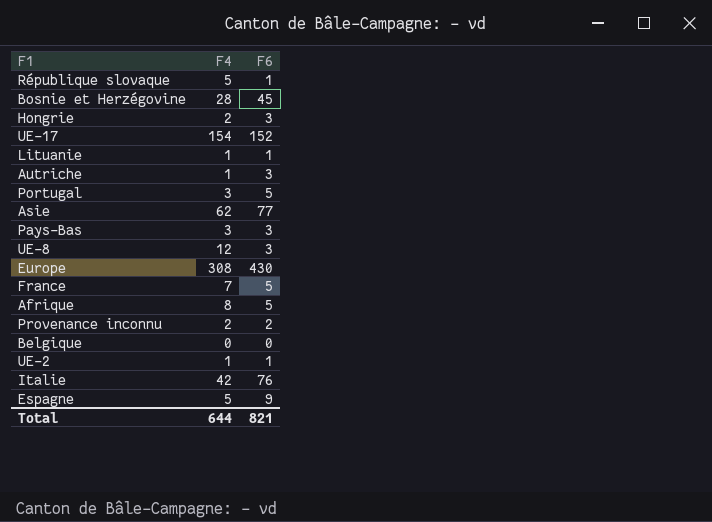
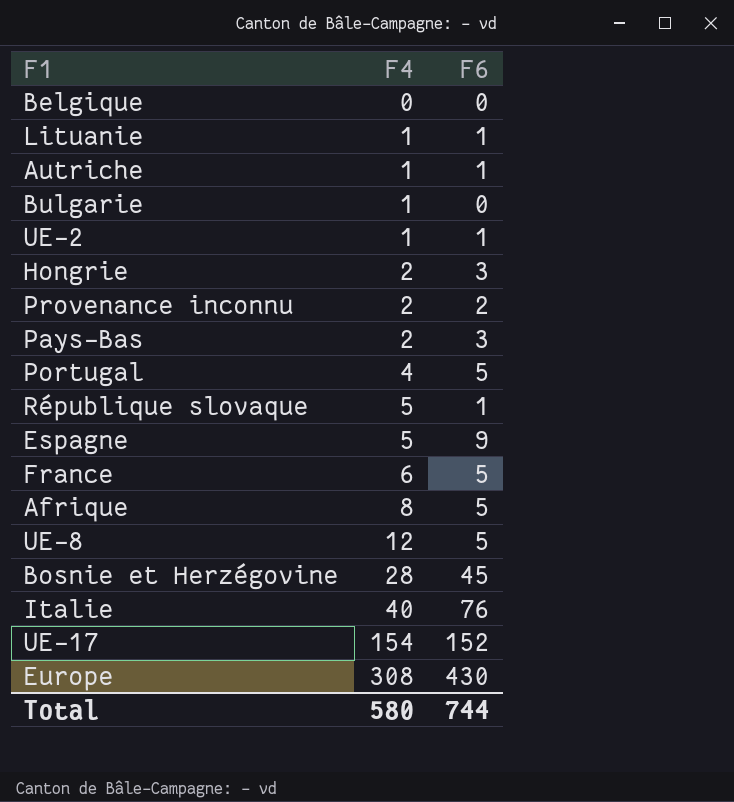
row order: none -> F4 ascending
row Asie: 62 | 77 -> none
Autriche | F6: 3 -> 1
row Bulgarie: none -> 1 | 0
Pays-Bas | F4: 3 -> 2
Portugal | F4: 3 -> 4
France | F4: 7 -> 6
UE-8 | F6: 3 -> 5
Italie | F4: 42 -> 40
Total | F4: 644 -> 580
Total | F6: 821 -> 744

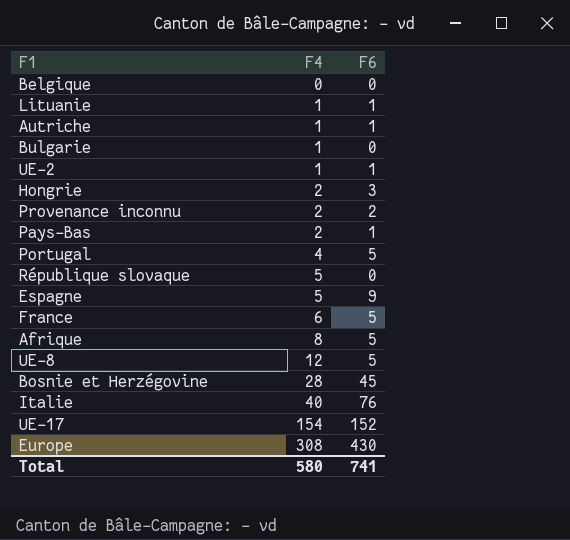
Pays-Bas | F6: 3 -> 1
République slovaque | F6: 1 -> 0
Total | F6: 744 -> 741

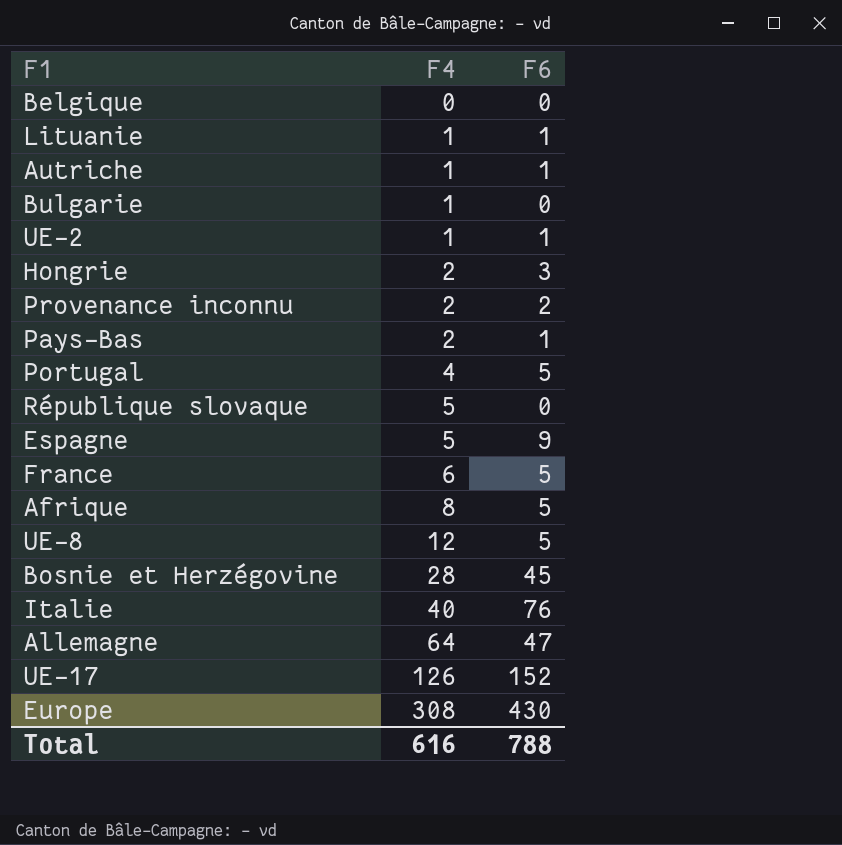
row Allemagne: none -> 64 | 47
UE-17 | F4: 154 -> 126
Total | F4: 580 -> 616
Total | F6: 741 -> 788

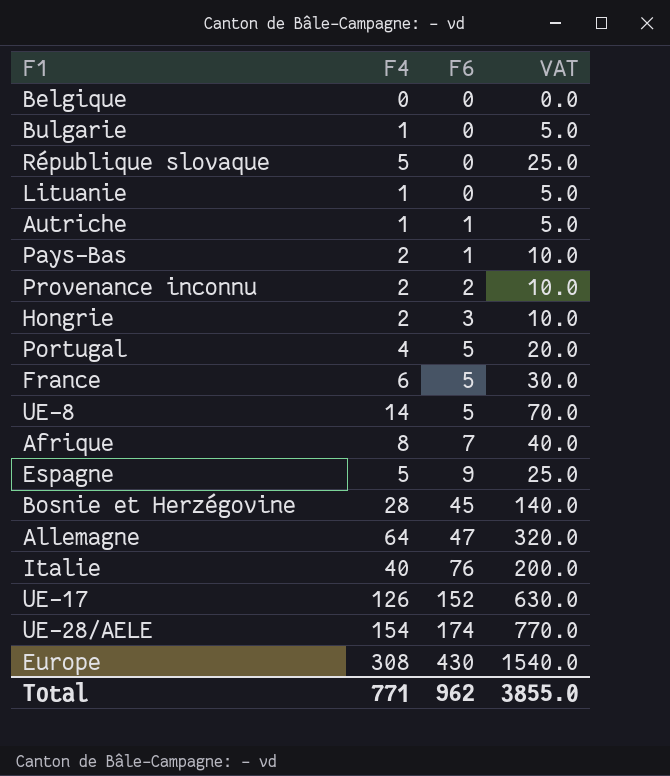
row order: F4 ascending -> F6 ascending
column VAT | formula: none -> [F4] * 5
row UE-2: 1 | 1 -> none
Lituanie | F6: 1 -> 0
UE-8 | F4: 12 -> 14
Afrique | F6: 5 -> 7
row UE-28/AELE: none -> 154 | 174 | 770.0
Total | F4: 616 -> 771
Total | F6: 788 -> 962

